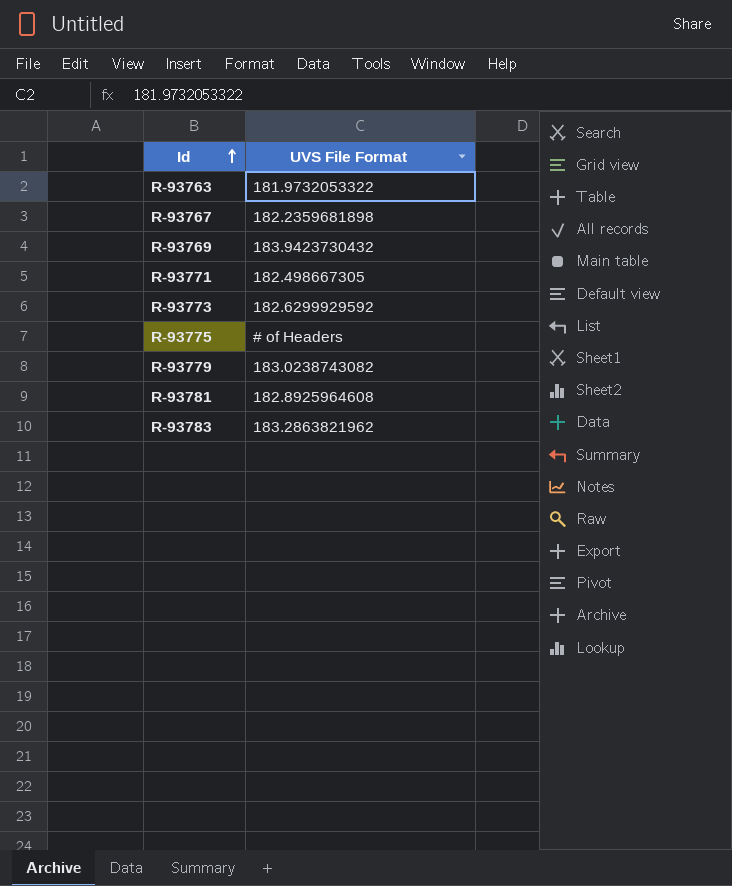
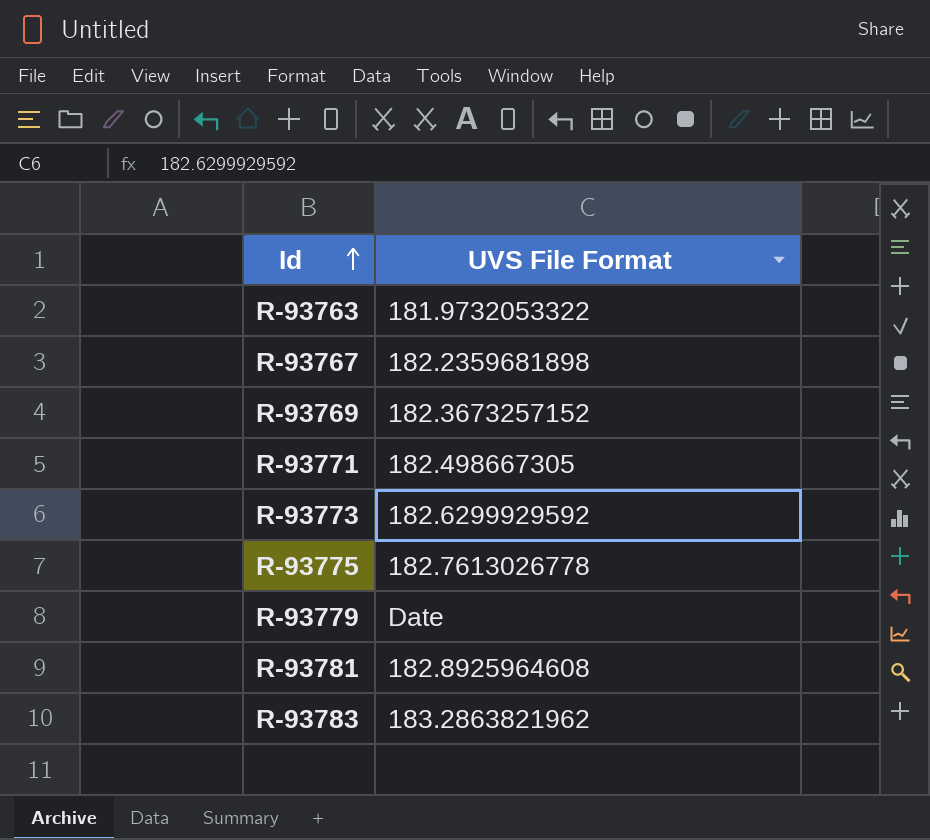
R-93769 | UVS File Format: 183.9423730432 -> 182.3673257152
R-93775 | UVS File Format: # of Headers -> 182.7613026778
R-93779 | UVS File Format: 183.0238743082 -> Date

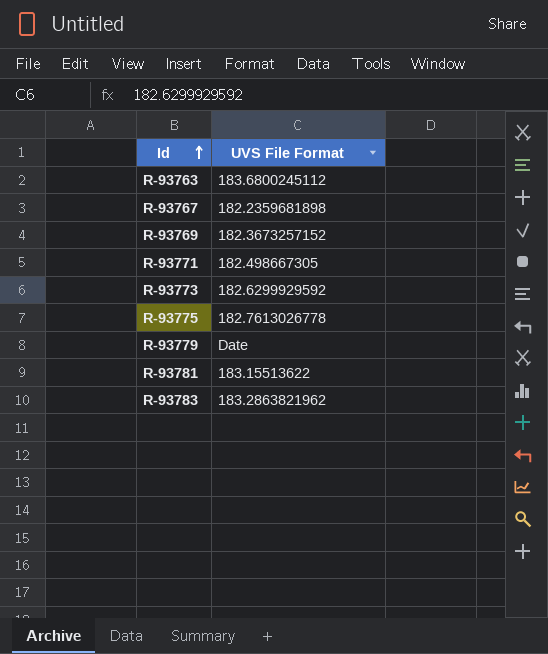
R-93763 | UVS File Format: 181.9732053322 -> 183.6800245112
R-93781 | UVS File Format: 182.8925964608 -> 183.15513622

